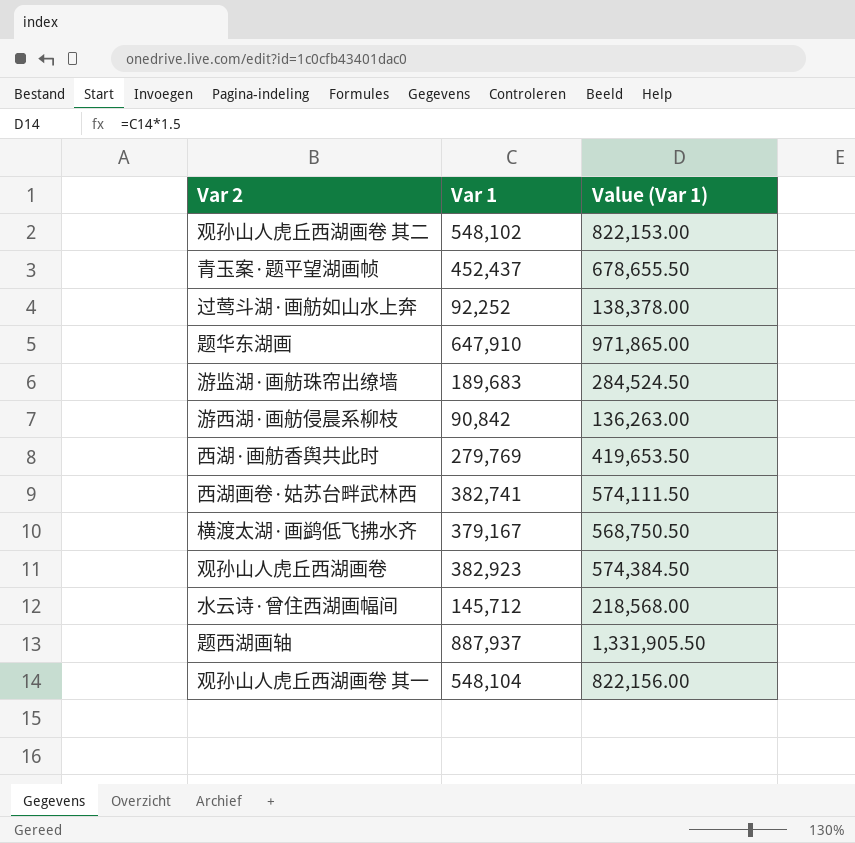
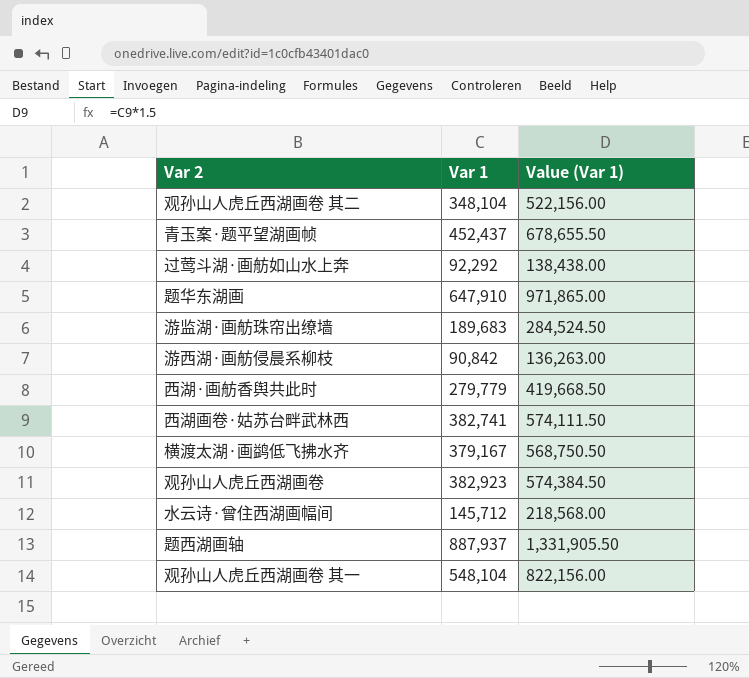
观孙山人虎丘西湖画卷 其二 | Var 1: 548,102 -> 348,104
观孙山人虎丘西湖画卷 其二 | Value (Var 1): 822,153.00 -> 522,156.00
过莺斗湖·画舫如山水上奔 | Var 1: 92,252 -> 92,292
过莺斗湖·画舫如山水上奔 | Value (Var 1): 138,378.00 -> 138,438.00
西湖·画舫香舆共此时 | Var 1: 279,769 -> 279,779
西湖·画舫香舆共此时 | Value (Var 1): 419,653.50 -> 419,668.50

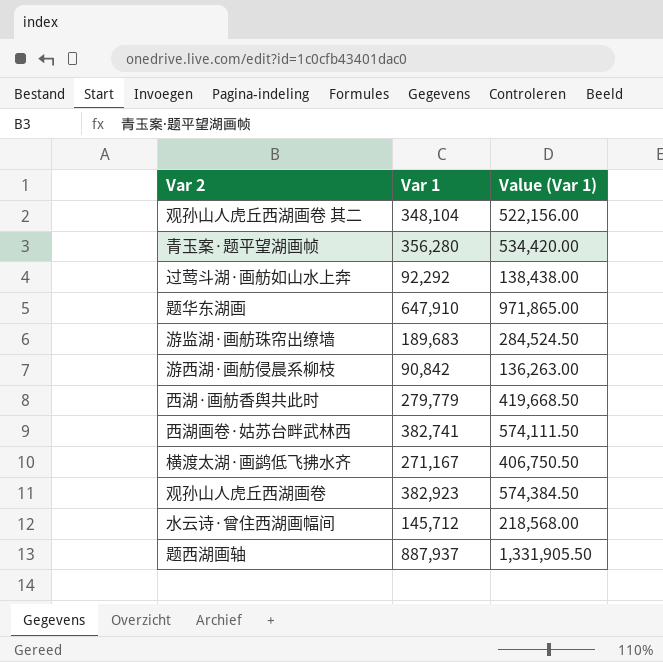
row 观孙山人虎丘西湖画卷 其一: 548,104 | 822,156.00 -> none
青玉案·题平望湖画帧 | Var 1: 452,437 -> 356,280
青玉案·题平望湖画帧 | Value (Var 1): 678,655.50 -> 534,420.00
横渡太湖·画鹢低飞拂水齐 | Var 1: 379,167 -> 271,167
横渡太湖·画鹢低飞拂水齐 | Value (Var 1): 568,750.50 -> 406,750.50

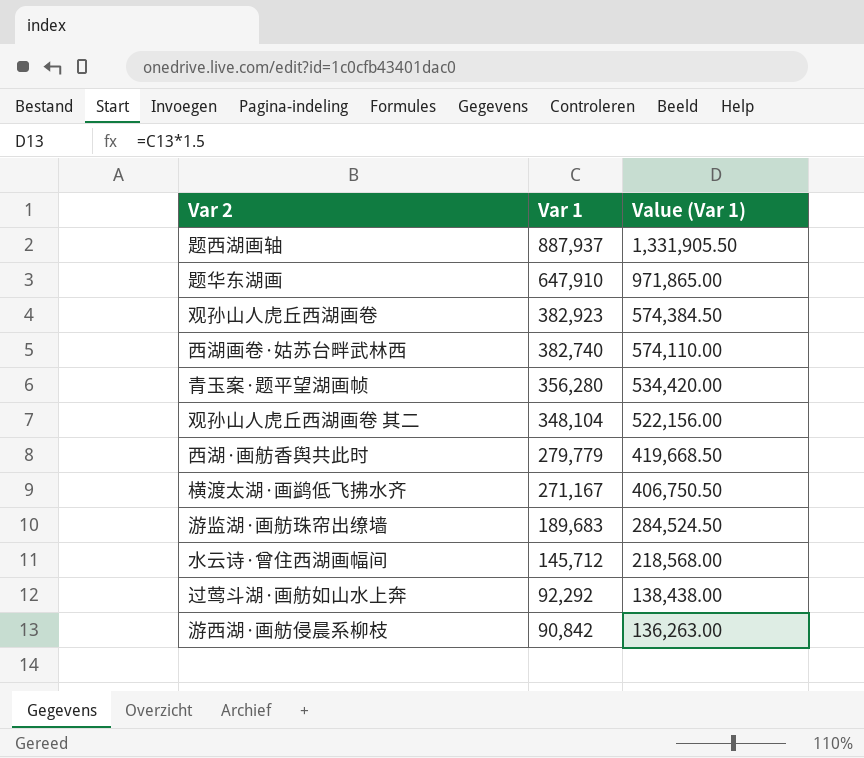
row order: none -> Var 1 descending
西湖画卷·姑苏台畔武林西 | Var 1: 382,741 -> 382,740
西湖画卷·姑苏台畔武林西 | Value (Var 1): 574,111.50 -> 574,110.00

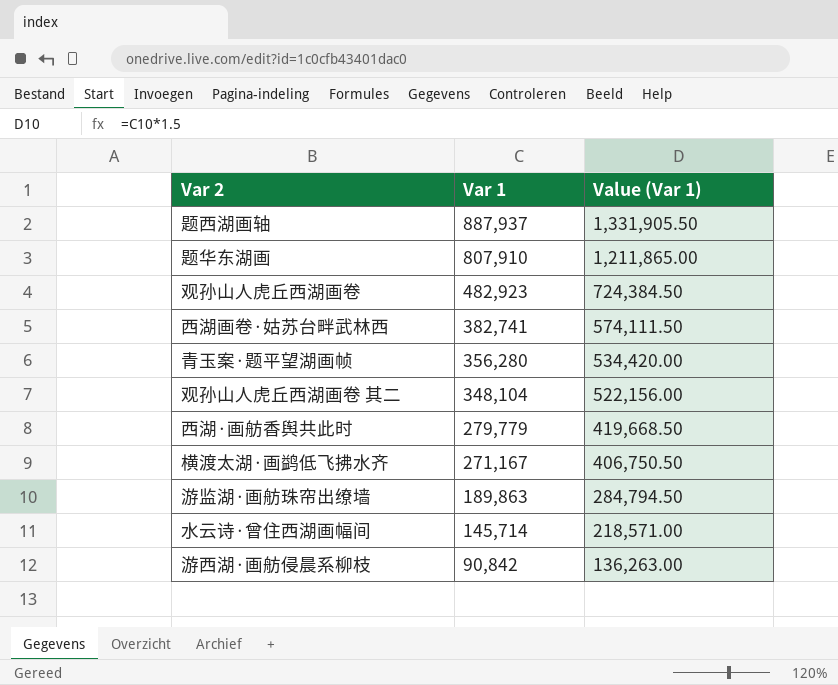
row 过莺斗湖·画舫如山水上奔: 92,292 | 138,438.00 -> none
题华东湖画 | Var 1: 647,910 -> 807,910
题华东湖画 | Value (Var 1): 971,865.00 -> 1,211,865.00
观孙山人虎丘西湖画卷 | Var 1: 382,923 -> 482,923
观孙山人虎丘西湖画卷 | Value (Var 1): 574,384.50 -> 724,384.50
西湖画卷·姑苏台畔武林西 | Var 1: 382,740 -> 382,741
西湖画卷·姑苏台畔武林西 | Value (Var 1): 574,110.00 -> 574,111.50
游监湖·画舫珠帘出缭墙 | Var 1: 189,683 -> 189,863
游监湖·画舫珠帘出缭墙 | Value (Var 1): 284,524.50 -> 284,794.50
水云诗·曾住西湖画幅间 | Var 1: 145,712 -> 145,714
水云诗·曾住西湖画幅间 | Value (Var 1): 218,568.00 -> 218,571.00

